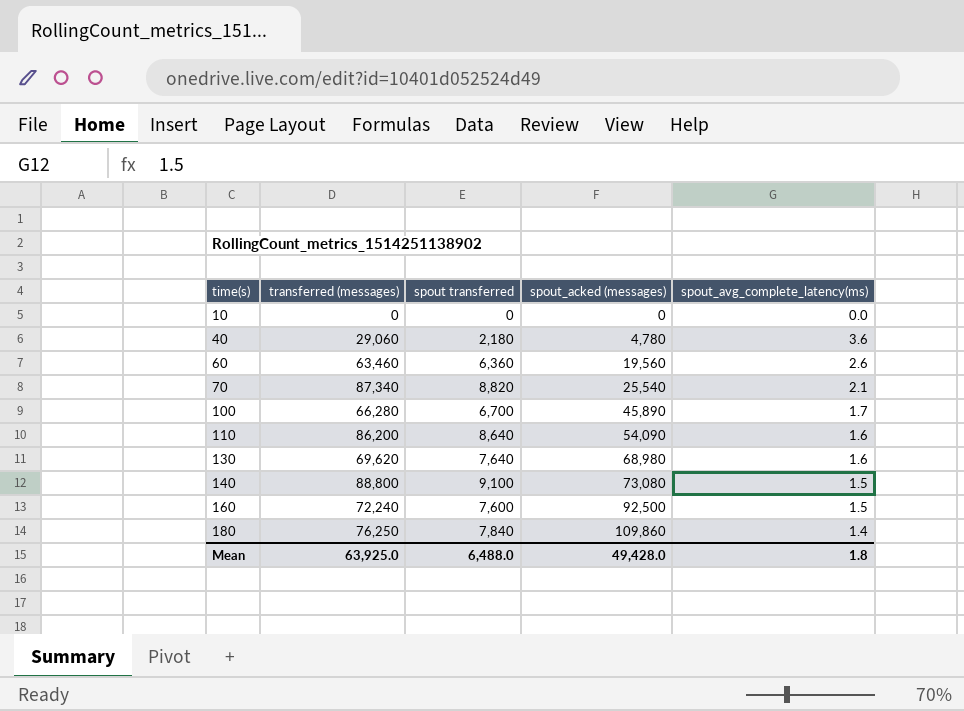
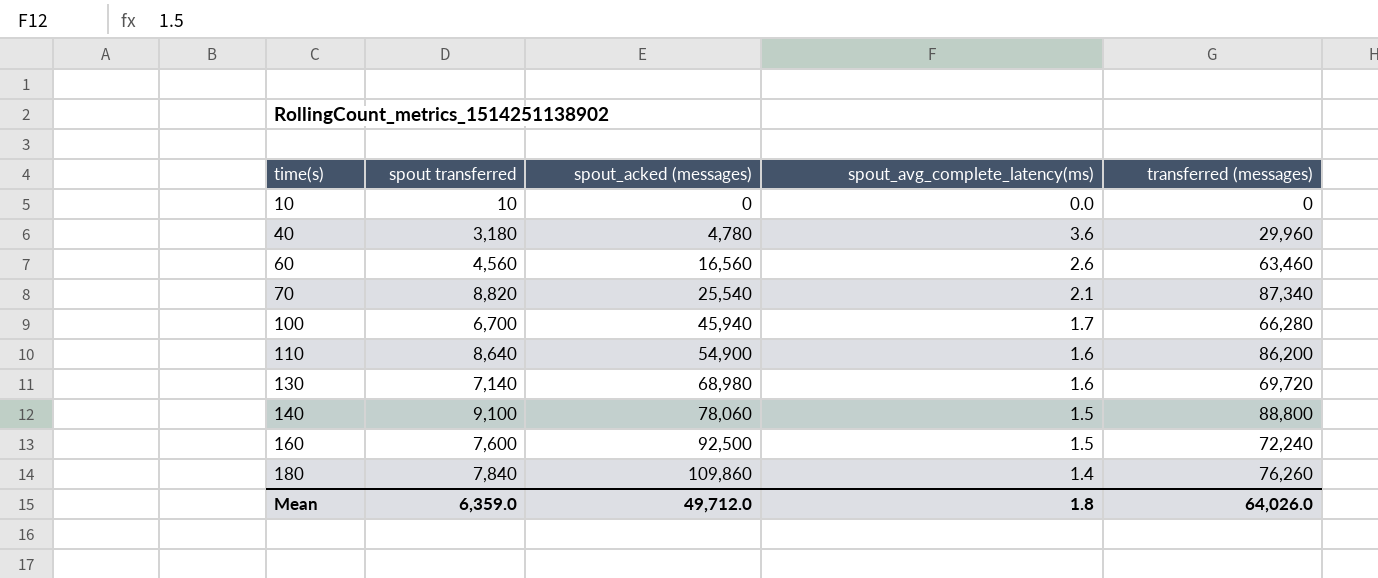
column transferred (messages) | position: 2 -> 5
10 | spout transferred: 0 -> 10
40 | spout transferred: 2,180 -> 3,180
40 | transferred (messages): 29,060 -> 29,960
60 | spout transferred: 6,360 -> 4,560
60 | spout_acked (messages): 19,560 -> 16,560
100 | spout_acked (messages): 45,890 -> 45,940
110 | spout_acked (messages): 54,090 -> 54,900
130 | spout transferred: 7,640 -> 7,140
130 | transferred (messages): 69,620 -> 69,720
140 | spout_acked (messages): 73,080 -> 78,060
180 | transferred (messages): 76,250 -> 76,260
Mean | spout transferred: 6,488.0 -> 6,359.0
Mean | spout_acked (messages): 49,428.0 -> 49,712.0
Mean | transferred (messages): 63,925.0 -> 64,026.0

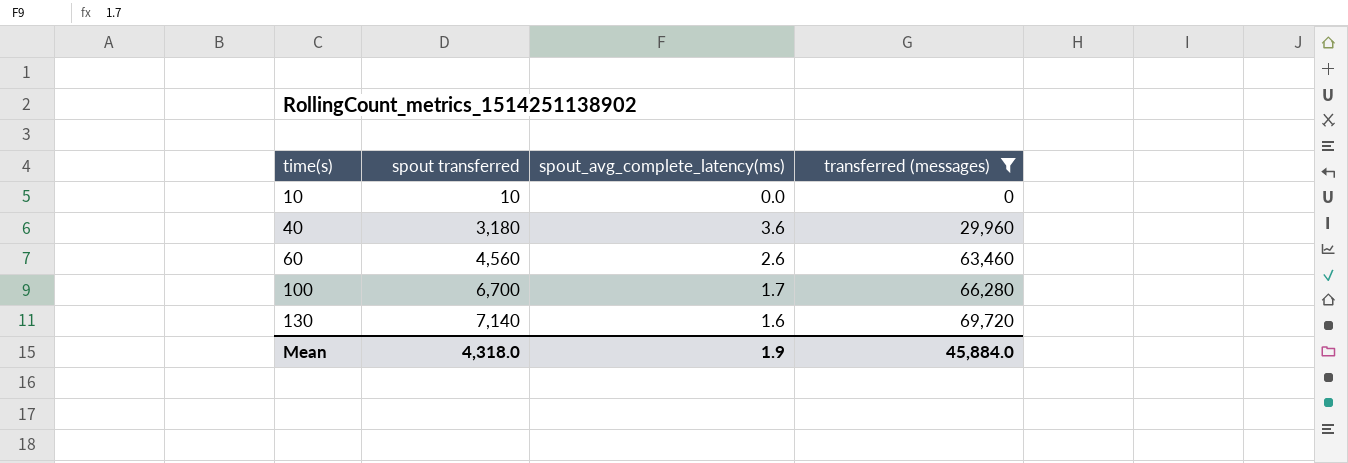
filter: none -> transferred (messages) <= 69,720
column spout_acked (messages) | position: 3 -> none
Mean | spout transferred: 6,359.0 -> 4,318.0
Mean | spout_avg_complete_latency(ms): 1.8 -> 1.9
Mean | transferred (messages): 64,026.0 -> 45,884.0

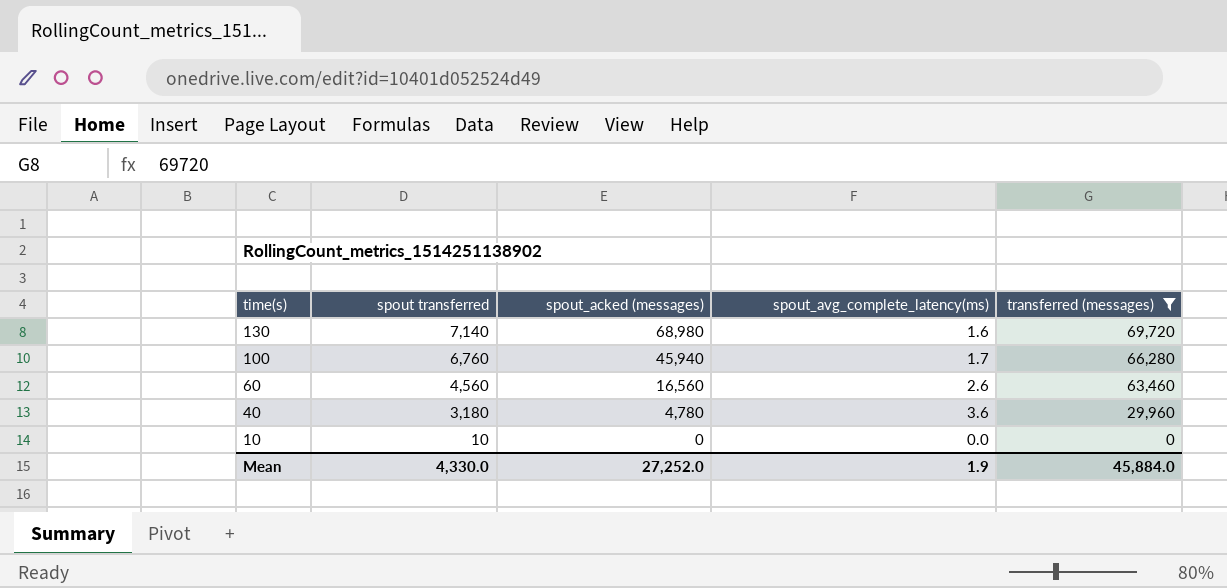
row order: time(s) ascending -> time(s) descending
column spout_acked (messages) | position: none -> 3
100 | spout transferred: 6,700 -> 6,760
Mean | spout transferred: 4,318.0 -> 4,330.0

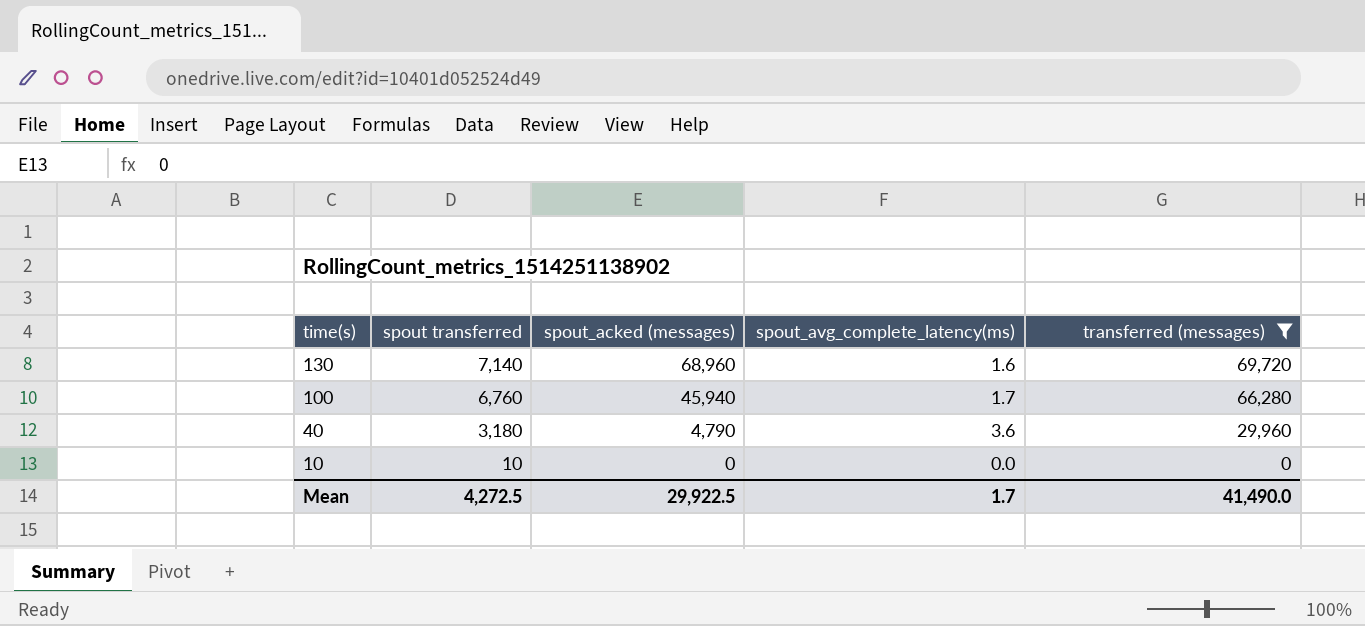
row 60: 4,560 | 16,560 | 2.6 | 63,460 -> none
130 | spout_acked (messages): 68,980 -> 68,960
40 | spout_acked (messages): 4,780 -> 4,790
Mean | spout transferred: 4,330.0 -> 4,272.5
Mean | spout_acked (messages): 27,252.0 -> 29,922.5
Mean | spout_avg_complete_latency(ms): 1.9 -> 1.7
Mean | transferred (messages): 45,884.0 -> 41,490.0

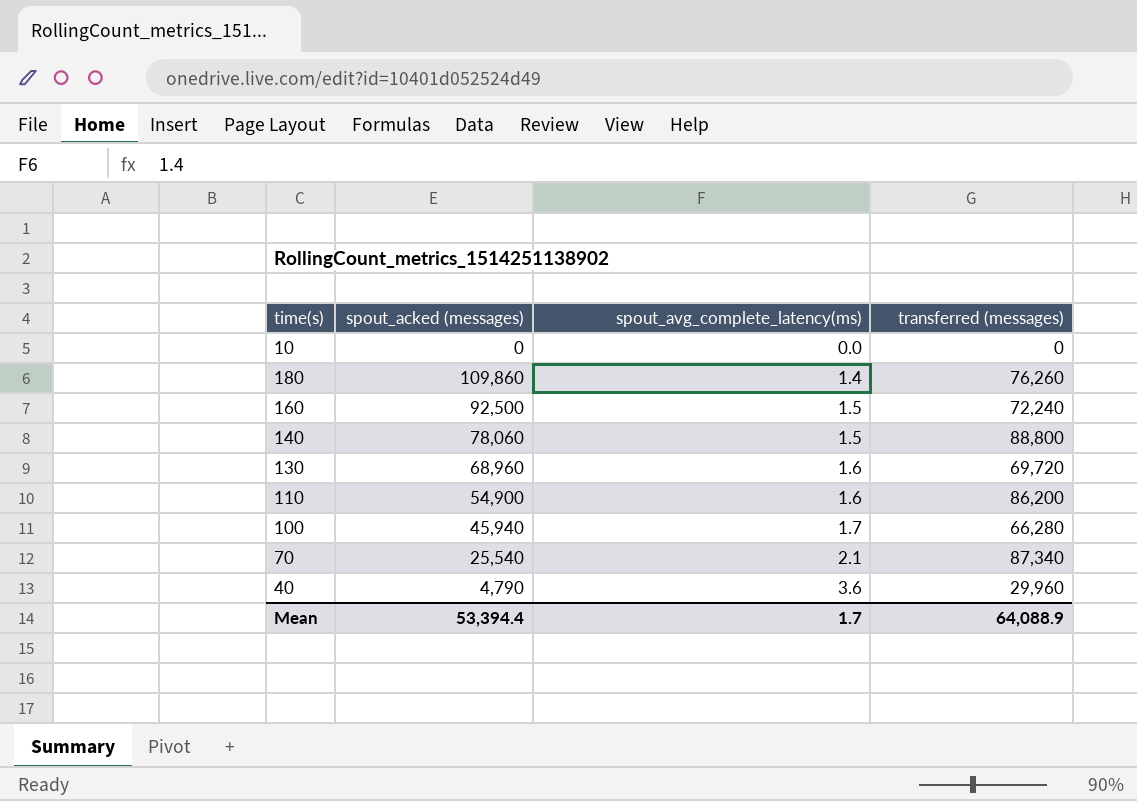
filter: transferred (messages) <= 69,720 -> none
row order: time(s) descending -> spout_avg_complete_latency(ms) ascending
column spout transferred | position: 2 -> none
Mean | spout_acked (messages): 29,922.5 -> 53,394.4
Mean | transferred (messages): 41,490.0 -> 64,088.9

